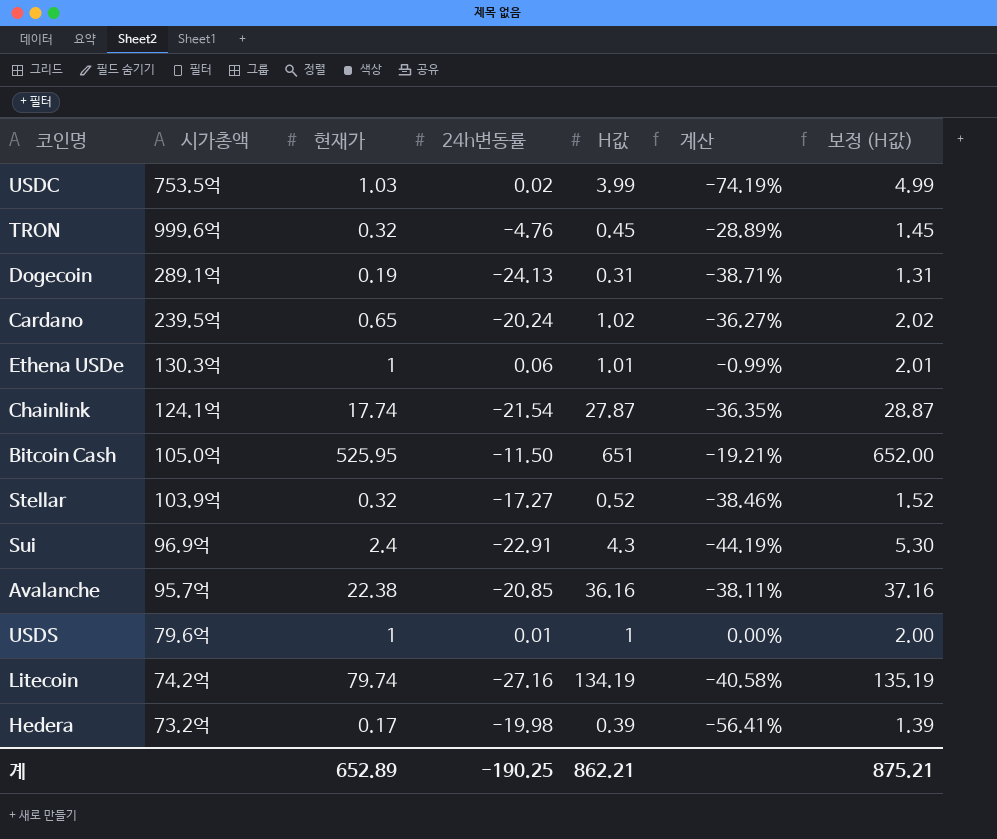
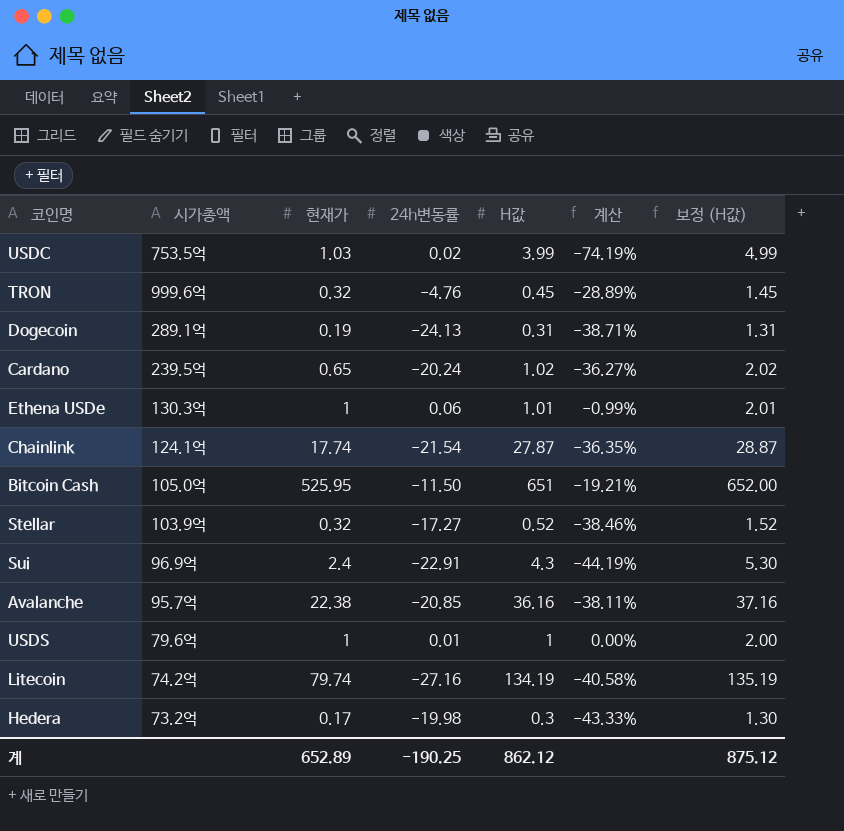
Hedera | H값: 0.39 -> 0.3
Hedera | 계산: -56.41% -> -43.33%
Hedera | 보정 (H값): 1.39 -> 1.30
계 | H값: 862.21 -> 862.12
계 | 보정 (H값): 875.21 -> 875.12

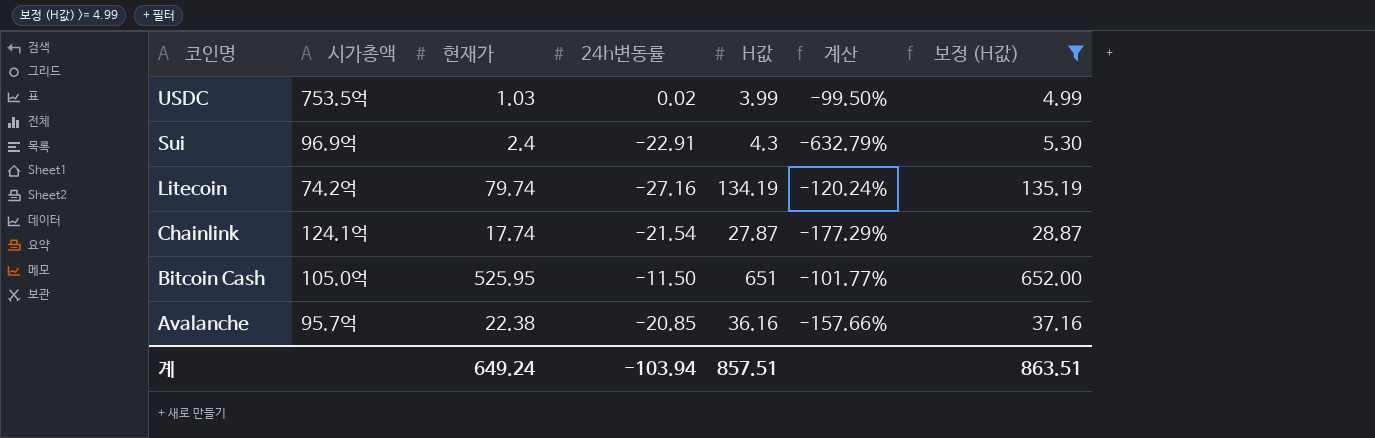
filter: none -> 보정 (H값) >= 4.99
row order: none -> 코인명 descending
column 계산 | formula: ([현재가] - [H값]) / [H값] -> ([24h변동률] - [H값]) / [H값]
계 | 현재가: 652.89 -> 649.24
계 | 24h변동률: -190.25 -> -103.94
계 | H값: 862.12 -> 857.51
계 | 보정 (H값): 875.12 -> 863.51

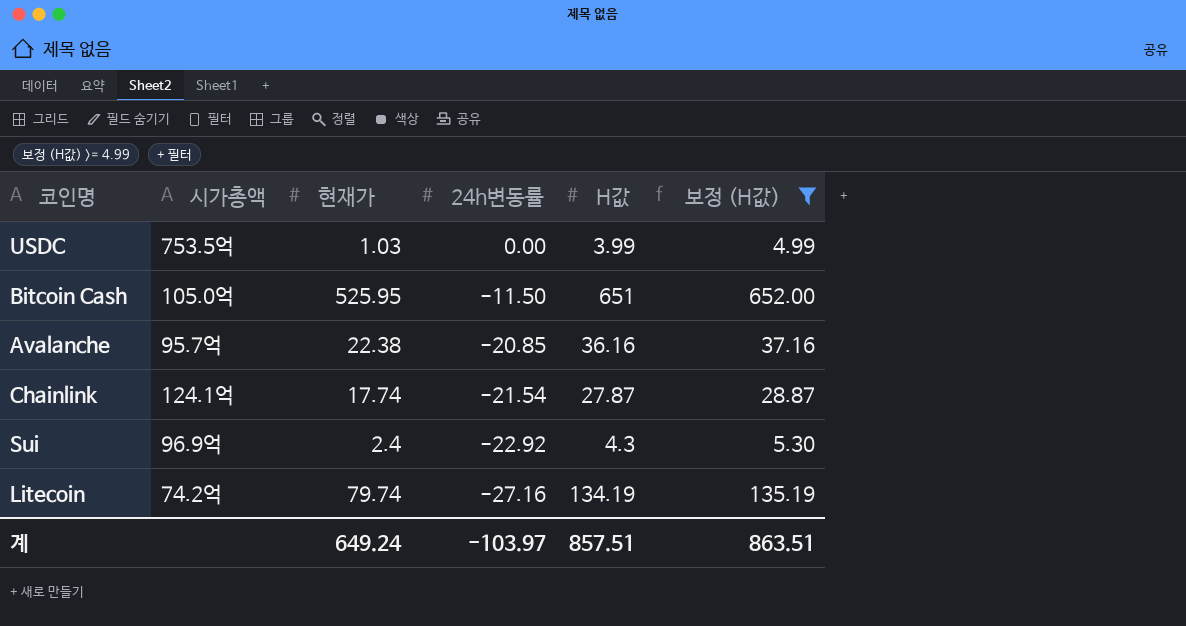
row order: 코인명 descending -> 24h변동률 descending
column 계산 | formula: ([24h변동률] - [H값]) / [H값] -> none
USDC | 24h변동률: 0.02 -> 0.00
Sui | 24h변동률: -22.91 -> -22.92
계 | 24h변동률: -103.94 -> -103.97

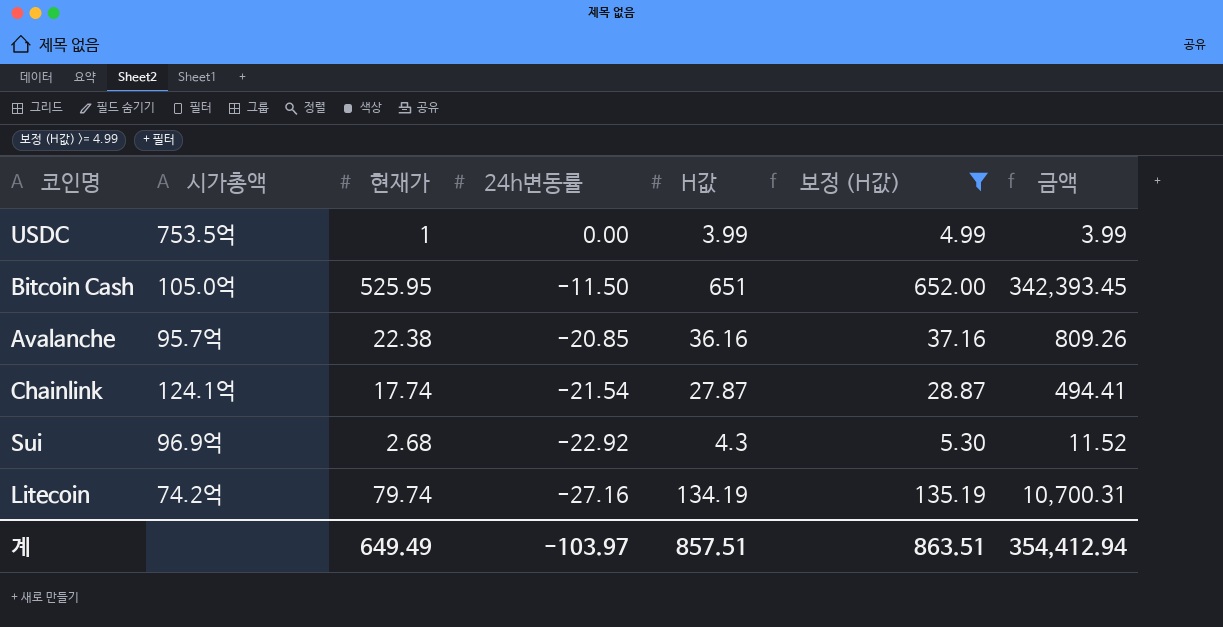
column 금액 | formula: none -> [현재가] * [H값]
USDC | 현재가: 1.03 -> 1
Sui | 현재가: 2.4 -> 2.68
계 | 현재가: 649.24 -> 649.49

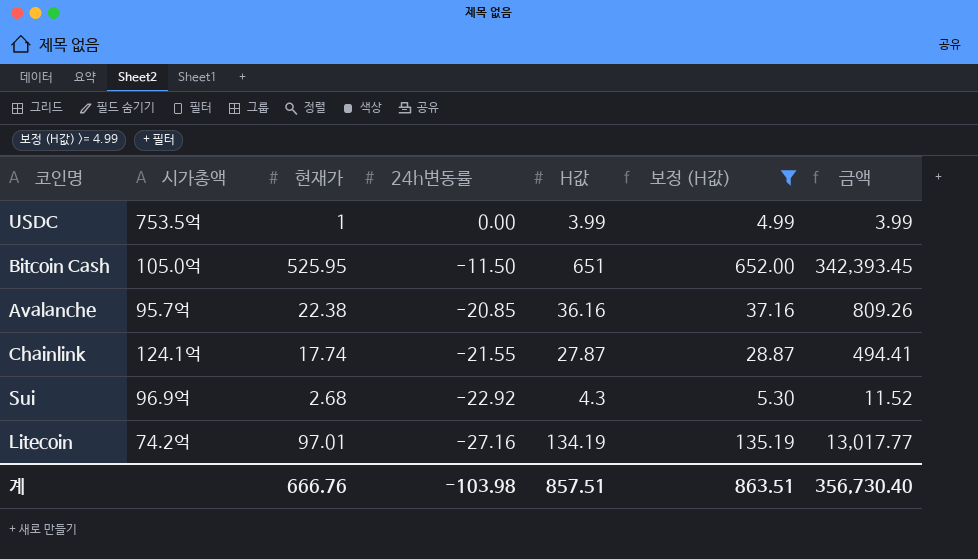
Chainlink | 24h변동률: -21.54 -> -21.55
Litecoin | 현재가: 79.74 -> 97.01
Litecoin | 금액: 10,700.31 -> 13,017.77
계 | 현재가: 649.49 -> 666.76
계 | 24h변동률: -103.97 -> -103.98
계 | 금액: 354,412.94 -> 356,730.40

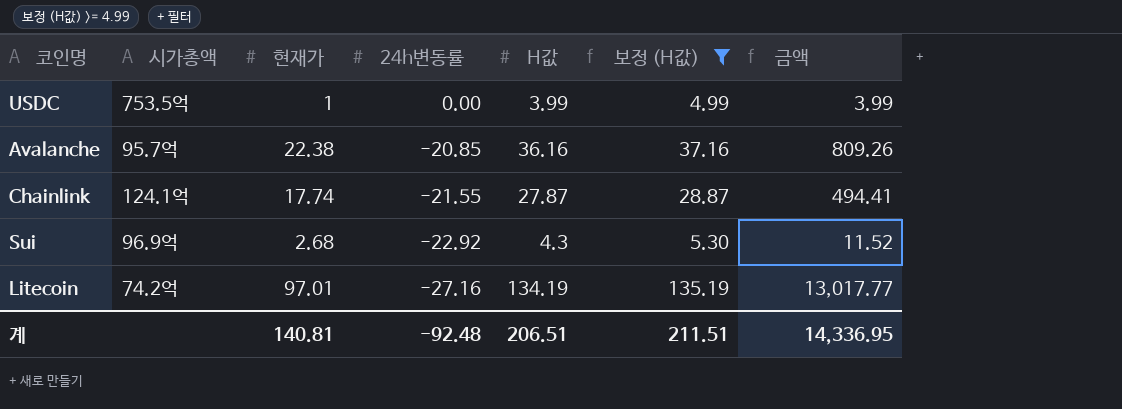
row Bitcoin Cash: 105.0억 | 525.95 | -11.50 | 651 | 652.00 | 342,393.45 -> none
계 | 현재가: 666.76 -> 140.81
계 | 24h변동률: -103.98 -> -92.48
계 | H값: 857.51 -> 206.51
계 | 보정 (H값): 863.51 -> 211.51
계 | 금액: 356,730.40 -> 14,336.95

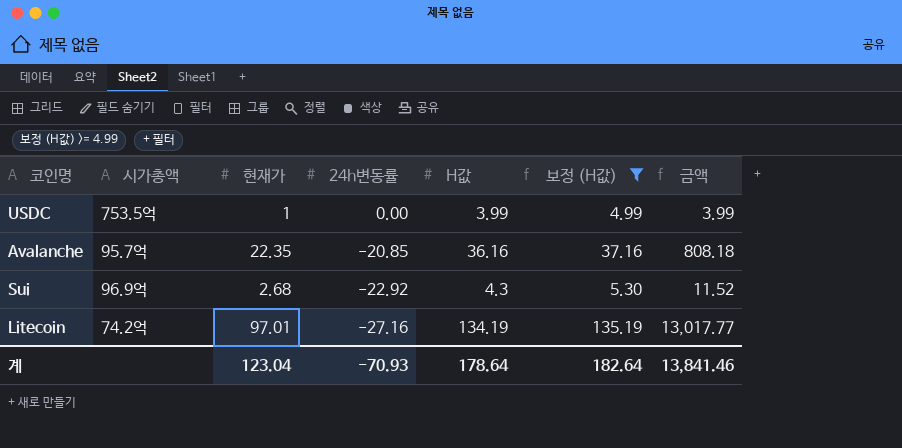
row Chainlink: 124.1억 | 17.74 | -21.55 | 27.87 | 28.87 | 494.41 -> none
Avalanche | 현재가: 22.38 -> 22.35
Avalanche | 금액: 809.26 -> 808.18
계 | 현재가: 140.81 -> 123.04
계 | 24h변동률: -92.48 -> -70.93
계 | H값: 206.51 -> 178.64
계 | 보정 (H값): 211.51 -> 182.64
계 | 금액: 14,336.95 -> 13,841.46

